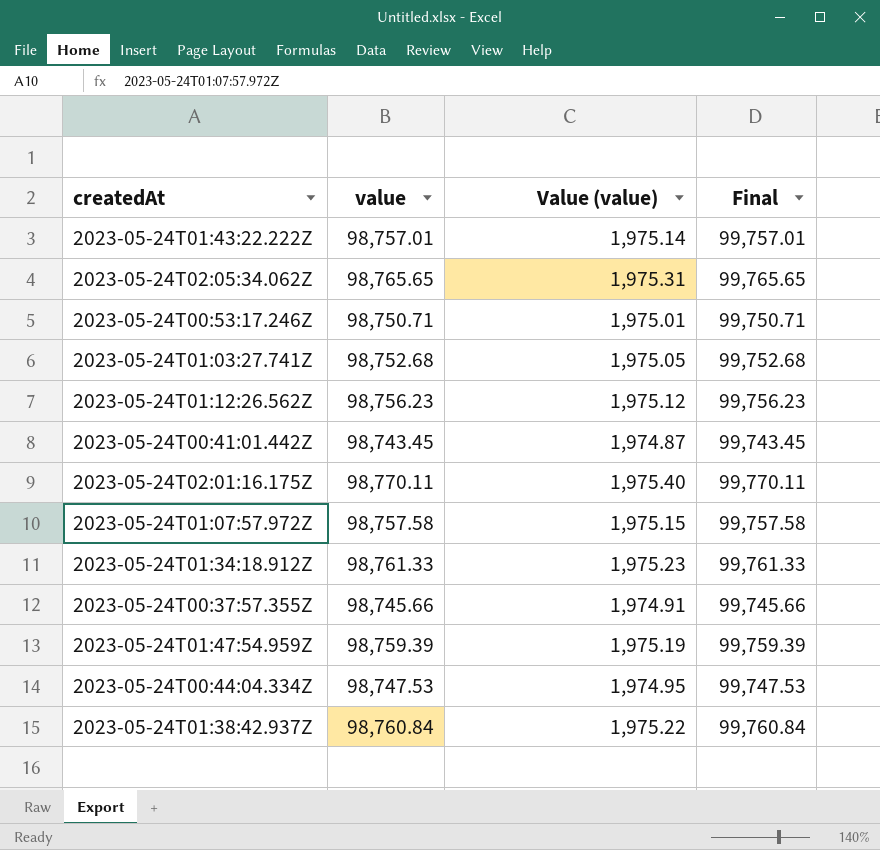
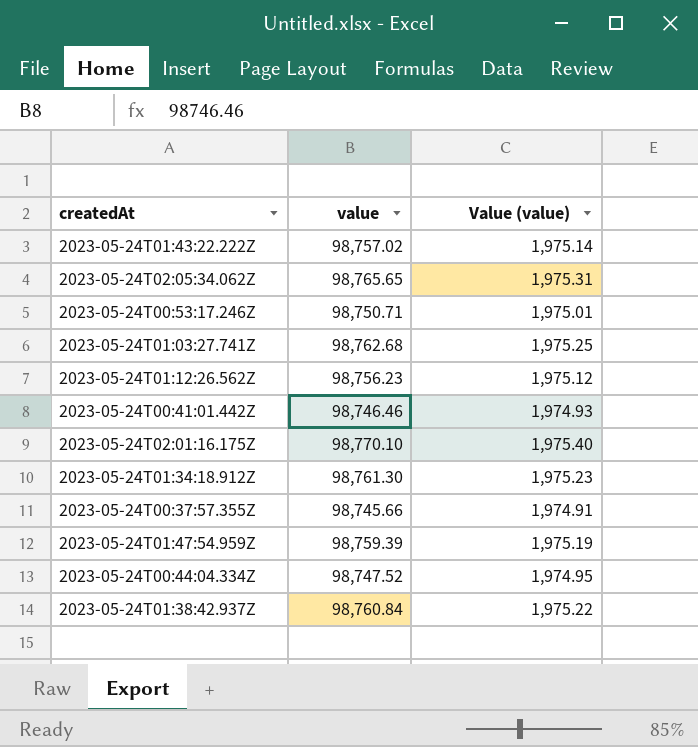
column Final | formula: [value] + 1000 -> none
row 2023-05-24T01:07:57.972Z: 98,757.58 | 1,975.15 | 99,757.58 -> none
2023-05-24T01:43:22.222Z | value: 98,757.01 -> 98,757.02
2023-05-24T01:03:27.741Z | value: 98,752.68 -> 98,762.68
2023-05-24T01:03:27.741Z | Value (value): 1,975.05 -> 1,975.25
2023-05-24T00:41:01.442Z | value: 98,743.45 -> 98,746.46
2023-05-24T00:41:01.442Z | Value (value): 1,974.87 -> 1,974.93
2023-05-24T02:01:16.175Z | value: 98,770.11 -> 98,770.10
2023-05-24T01:34:18.912Z | value: 98,761.33 -> 98,761.30
2023-05-24T00:44:04.334Z | value: 98,747.53 -> 98,747.52

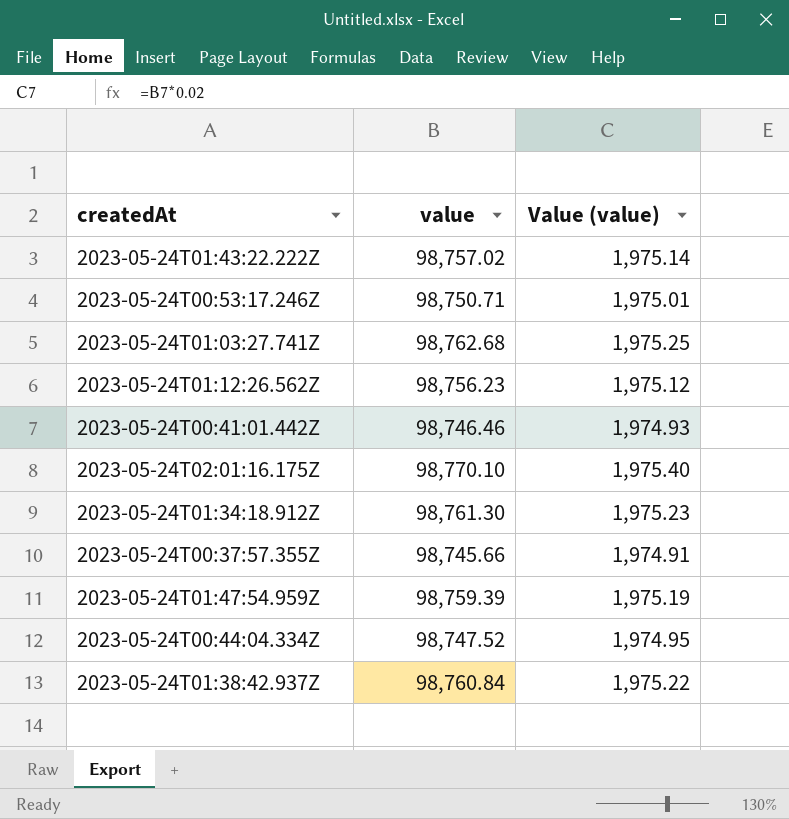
row 2023-05-24T02:05:34.062Z: 98,765.65 | 1,975.31 -> none

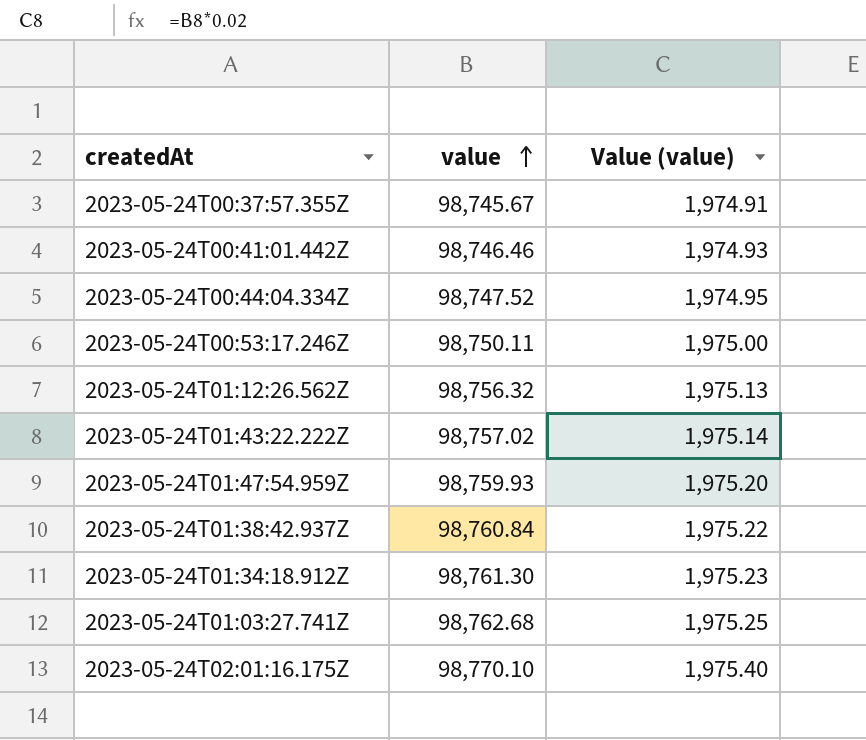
row order: none -> value ascending
2023-05-24T00:37:57.355Z | value: 98,745.66 -> 98,745.67
2023-05-24T00:53:17.246Z | value: 98,750.71 -> 98,750.11
2023-05-24T00:53:17.246Z | Value (value): 1,975.01 -> 1,975.00
2023-05-24T01:12:26.562Z | value: 98,756.23 -> 98,756.32
2023-05-24T01:12:26.562Z | Value (value): 1,975.12 -> 1,975.13
2023-05-24T01:47:54.959Z | value: 98,759.39 -> 98,759.93
2023-05-24T01:47:54.959Z | Value (value): 1,975.19 -> 1,975.20

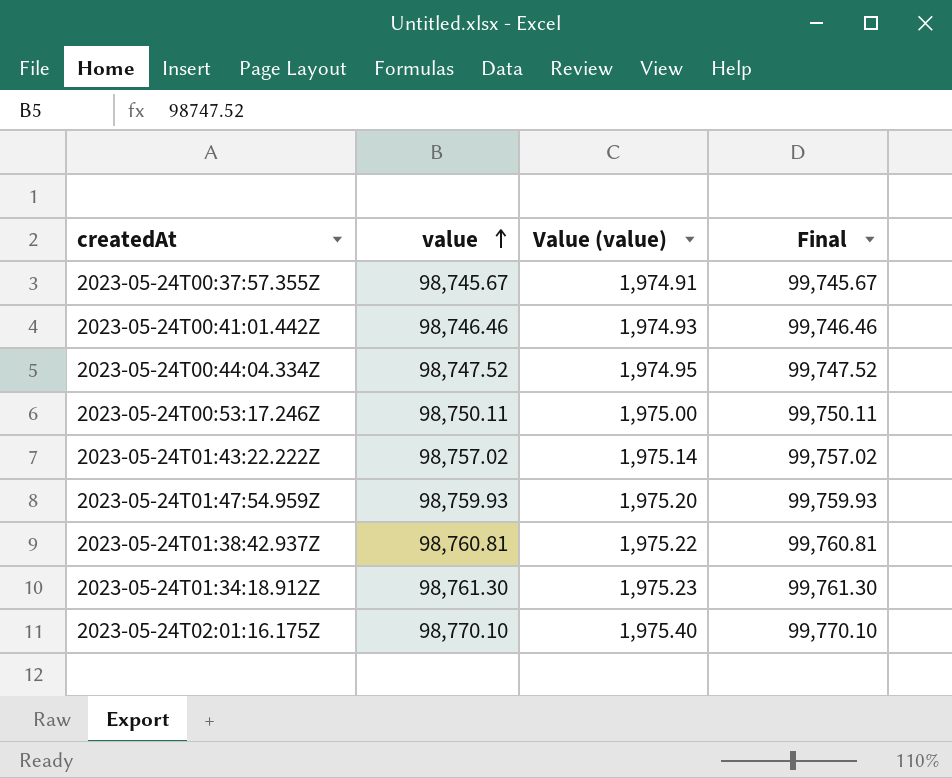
column Final | formula: none -> [value] + 1000
row 2023-05-24T01:12:26.562Z: 98,756.32 | 1,975.13 -> none
row 2023-05-24T01:03:27.741Z: 98,762.68 | 1,975.25 -> none
2023-05-24T01:38:42.937Z | value: 98,760.84 -> 98,760.81

